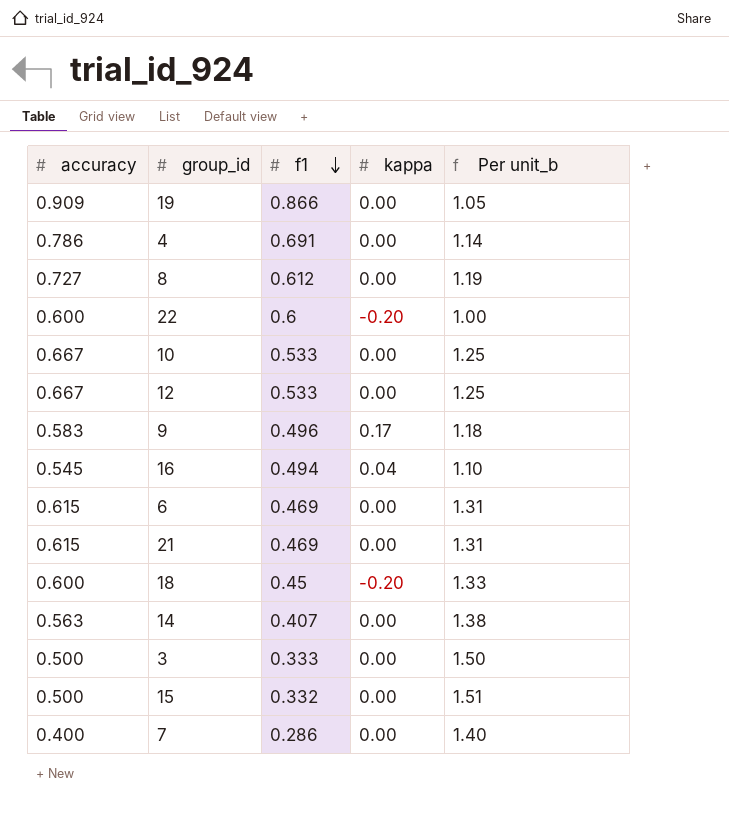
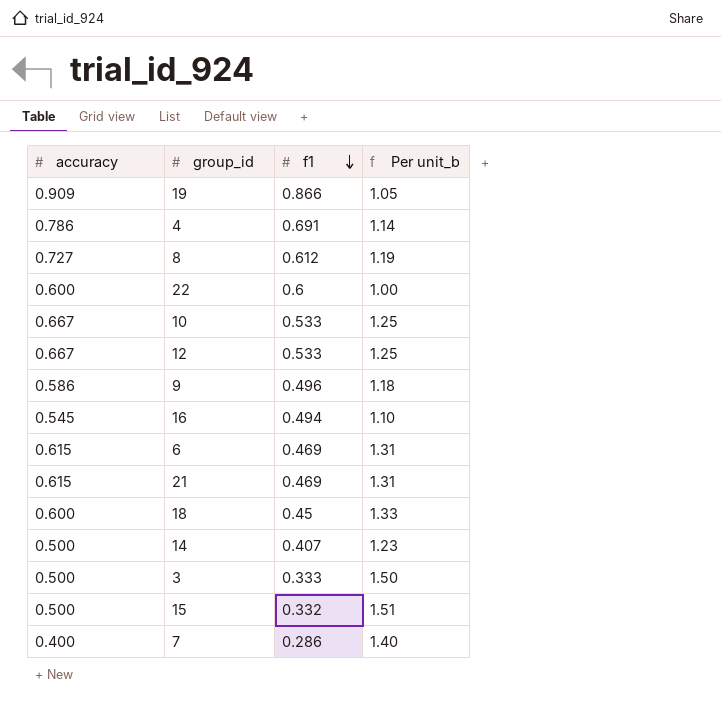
column kappa | position: 4 -> none
9 | accuracy: 0.583 -> 0.586
14 | accuracy: 0.563 -> 0.500
14 | Per unit_b: 1.38 -> 1.23

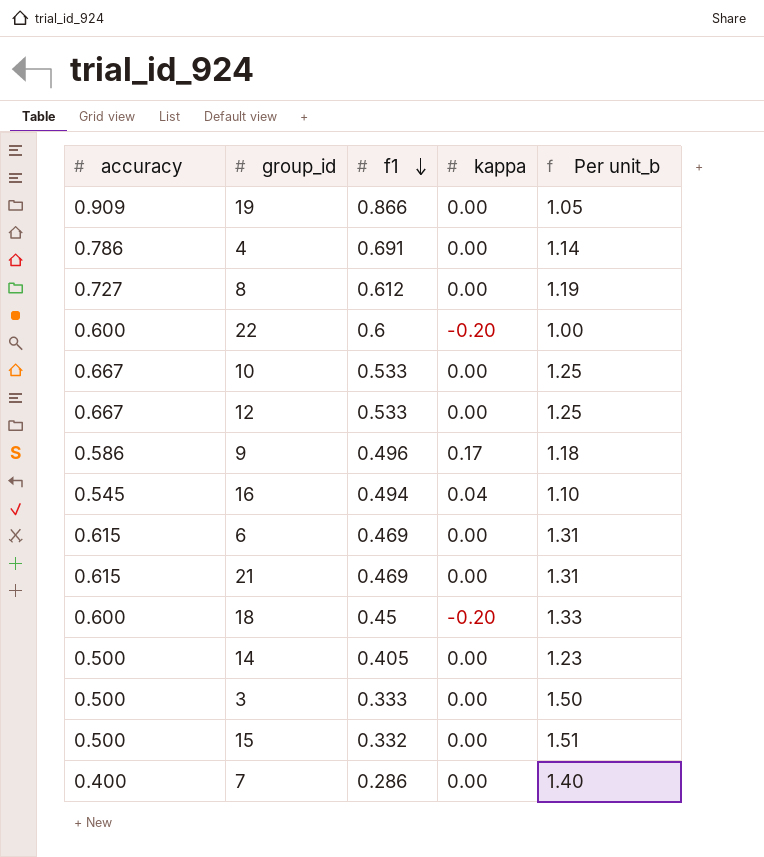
column kappa | position: none -> 4
14 | f1: 0.407 -> 0.405

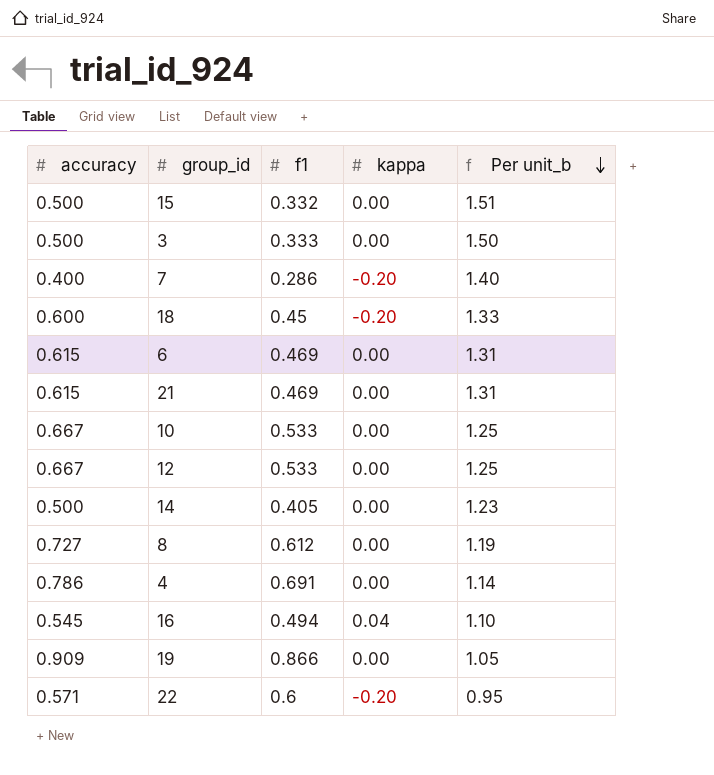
row order: f1 descending -> Per unit_b descending
row 9: 0.586 | 0.496 | 0.17 | 1.18 -> none
7 | kappa: 0.00 -> -0.20
22 | accuracy: 0.600 -> 0.571
22 | Per unit_b: 1.00 -> 0.95

